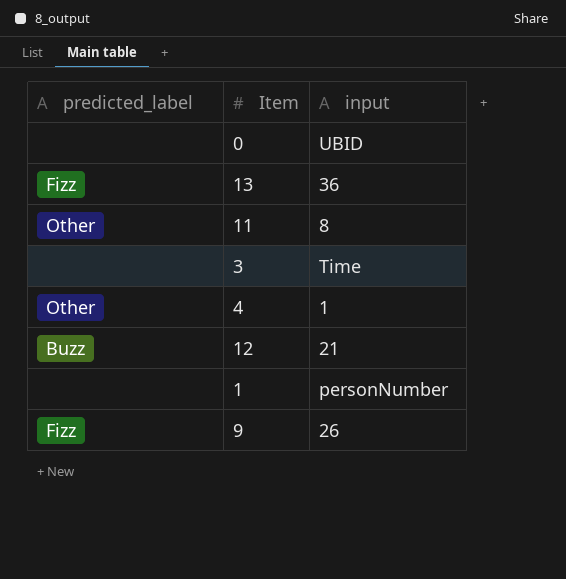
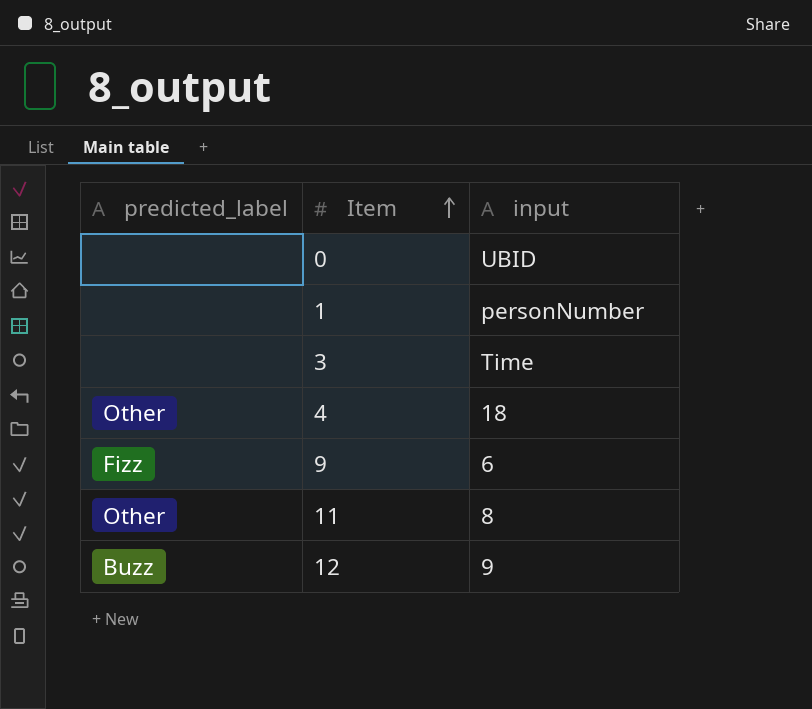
row order: none -> Item ascending
row 13: Fizz | 36 -> none
4 | input: 1 -> 18
9 | input: 26 -> 6
12 | input: 21 -> 9

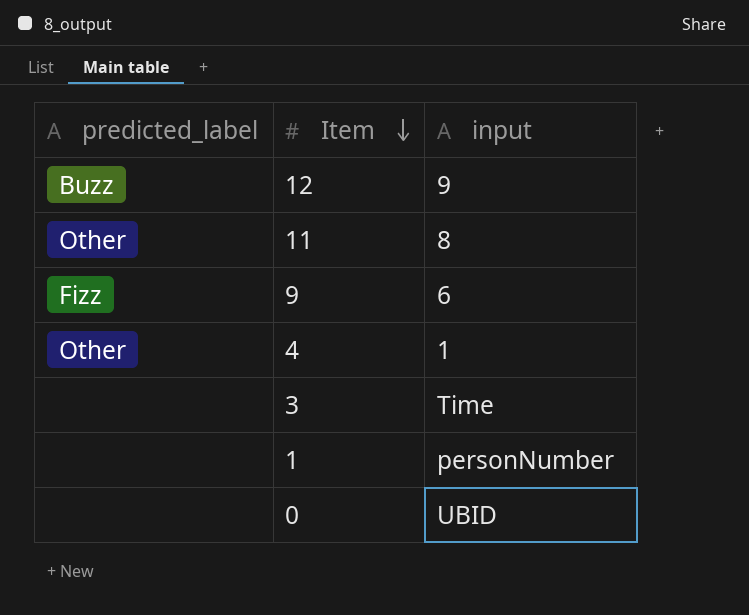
row order: Item ascending -> Item descending
4 | input: 18 -> 1

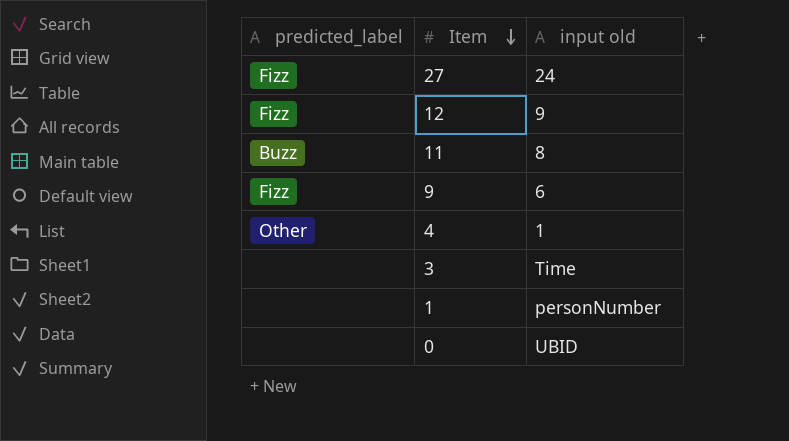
column name: input -> input old
row 27: none -> Fizz | 24
12 | predicted_label: Buzz -> Fizz
11 | predicted_label: Other -> Buzz

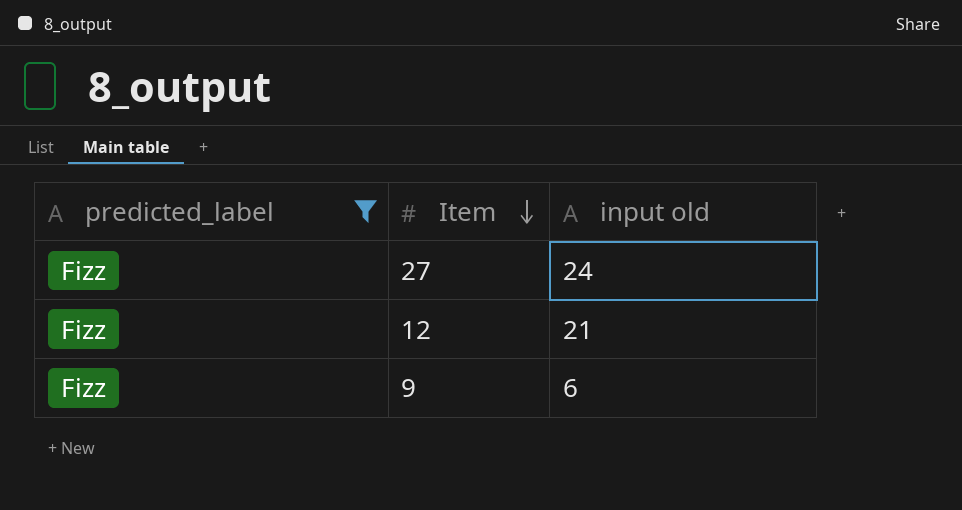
filter: none -> predicted_label = Fizz
12 | input old: 9 -> 21

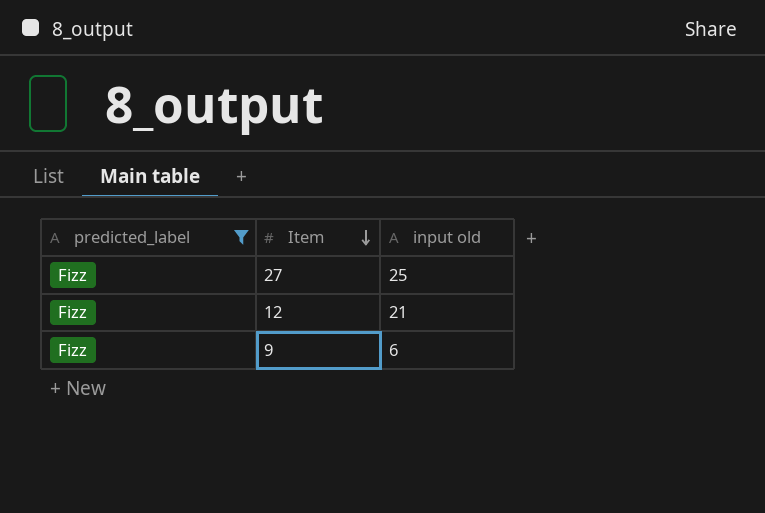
27 | input old: 24 -> 25

